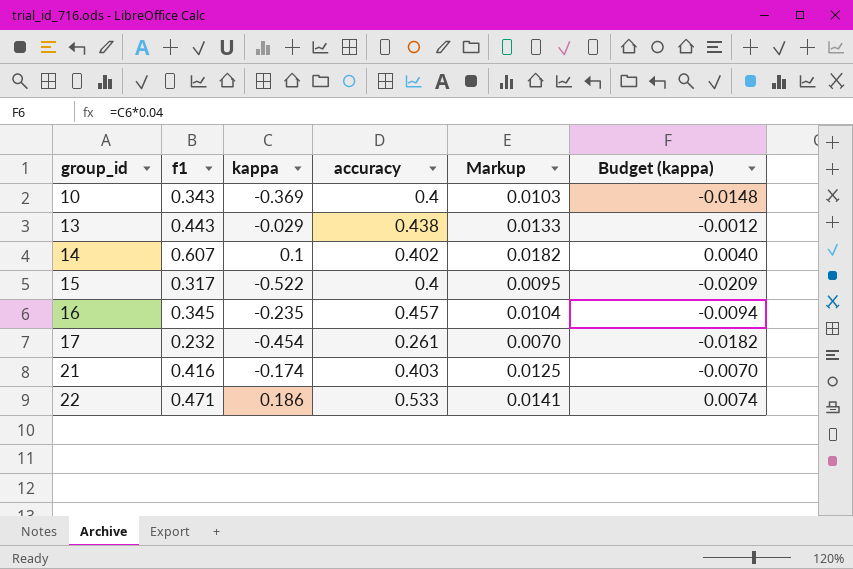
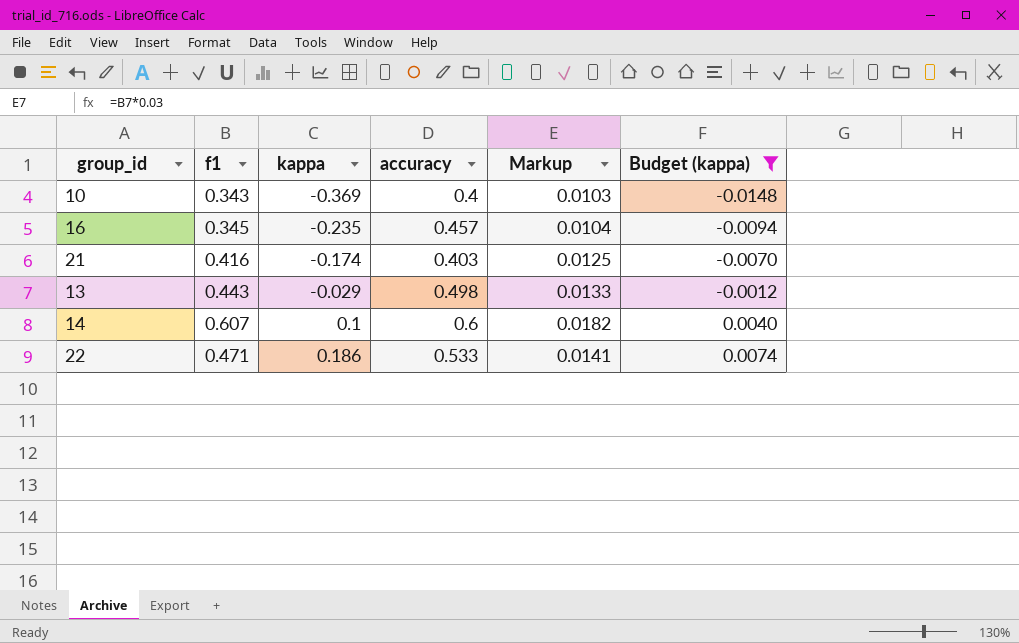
filter: none -> Budget (kappa) >= -0.0148
row order: group_id ascending -> kappa ascending
13 | accuracy: 0.438 -> 0.498
14 | accuracy: 0.402 -> 0.6

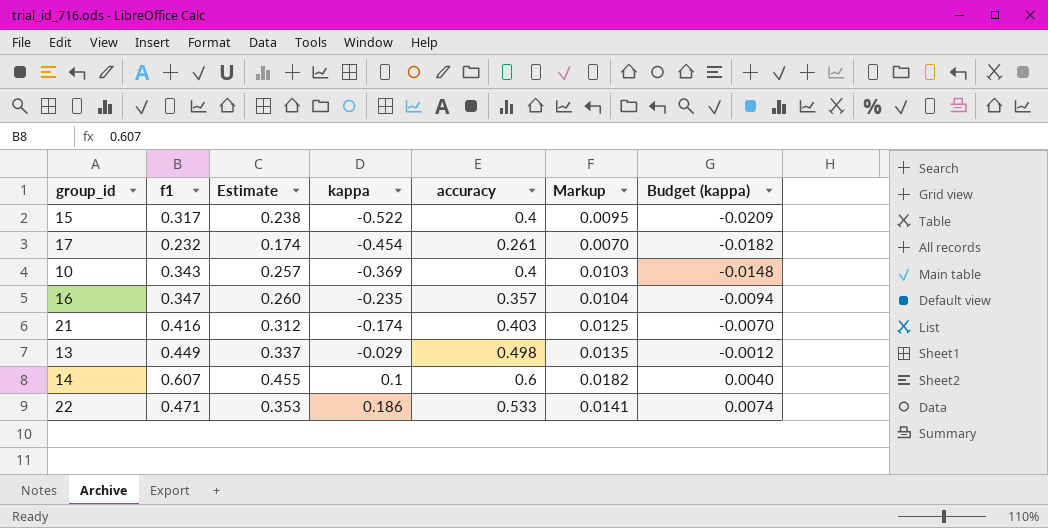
filter: Budget (kappa) >= -0.0148 -> none
column Estimate | formula: none -> [f1] * 0.75
16 | f1: 0.345 -> 0.347
16 | accuracy: 0.457 -> 0.357
13 | f1: 0.443 -> 0.449
13 | Markup: 0.0133 -> 0.0135

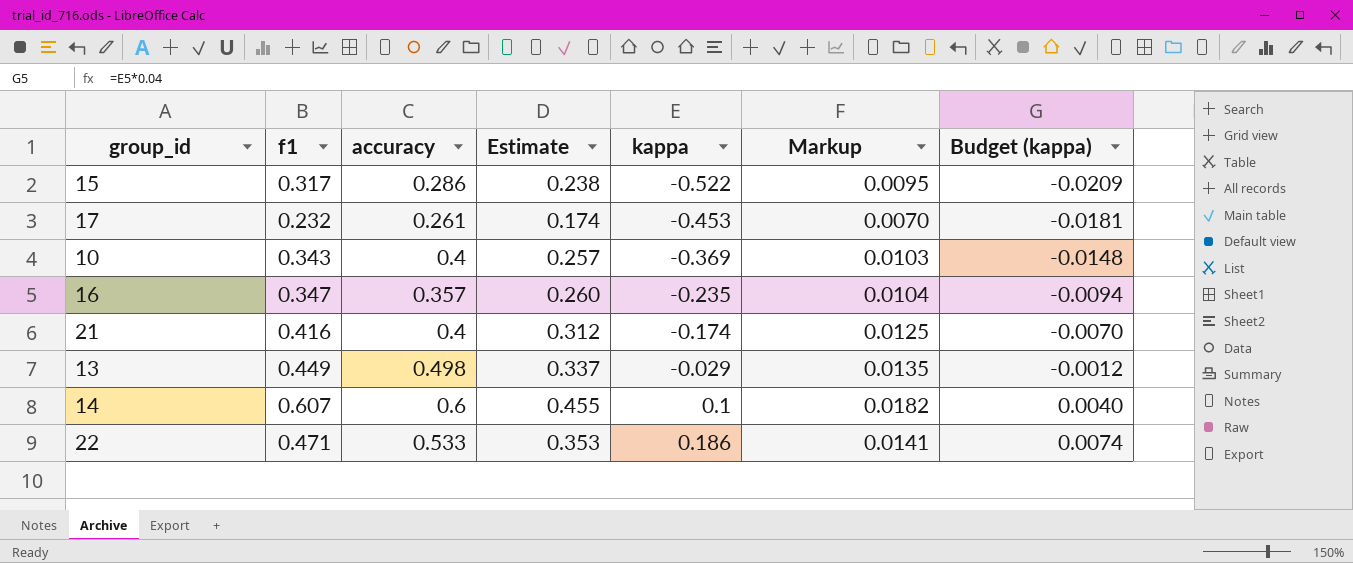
column accuracy | position: 5 -> 3
15 | accuracy: 0.4 -> 0.286
17 | kappa: -0.454 -> -0.453
17 | Budget (kappa): -0.0182 -> -0.0181
21 | accuracy: 0.403 -> 0.4

